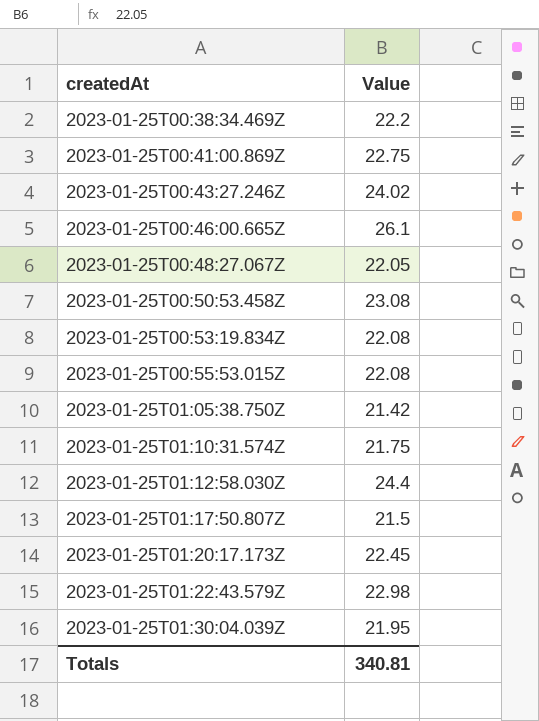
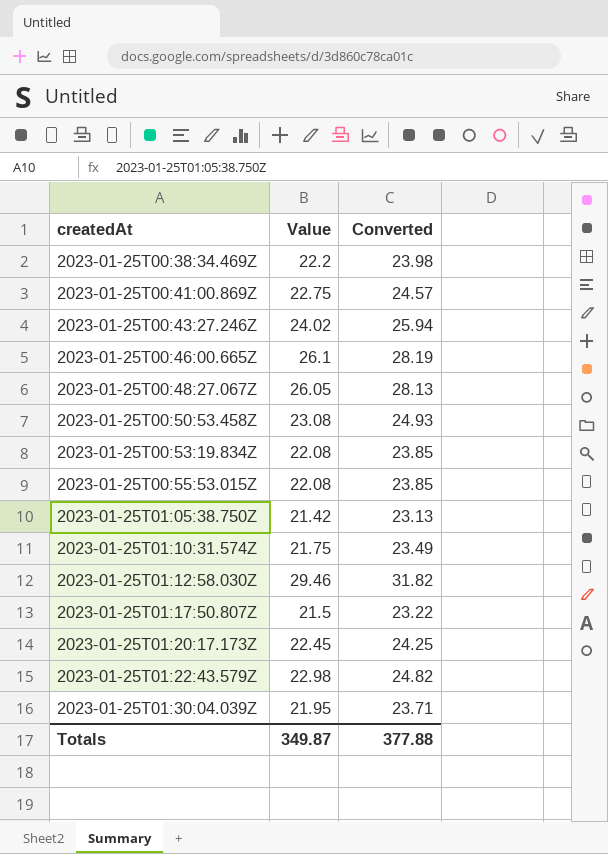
column Converted | formula: none -> [Value] * 1.08
2023-01-25T00:48:27.067Z | Value: 22.05 -> 26.05
2023-01-25T01:12:58.030Z | Value: 24.4 -> 29.46
Totals | Value: 340.81 -> 349.87

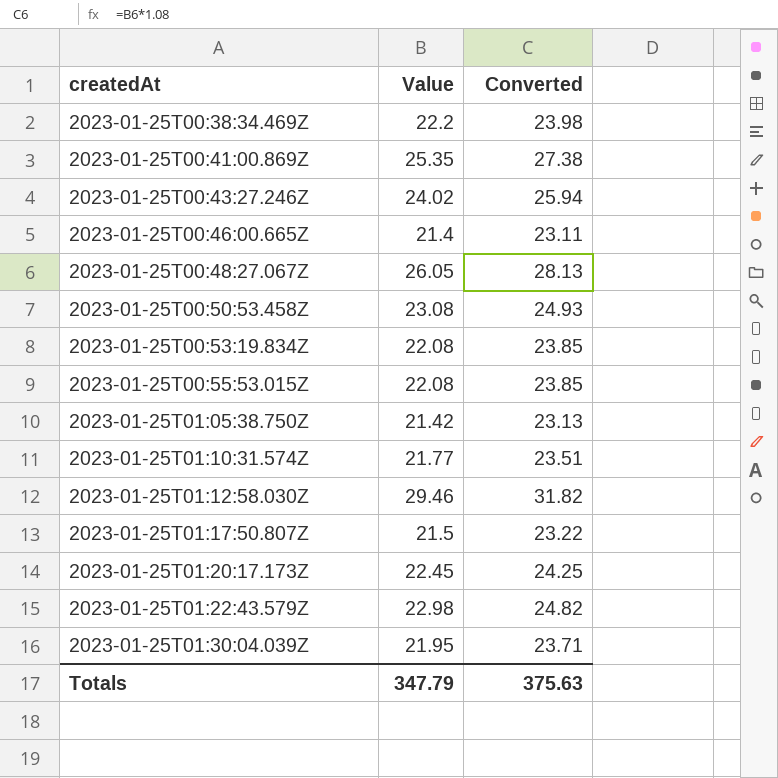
2023-01-25T00:41:00.869Z | Value: 22.75 -> 25.35
2023-01-25T00:41:00.869Z | Converted: 24.57 -> 27.38
2023-01-25T00:46:00.665Z | Value: 26.1 -> 21.4
2023-01-25T00:46:00.665Z | Converted: 28.19 -> 23.11
2023-01-25T01:10:31.574Z | Value: 21.75 -> 21.77
2023-01-25T01:10:31.574Z | Converted: 23.49 -> 23.51
Totals | Value: 349.87 -> 347.79
Totals | Converted: 377.88 -> 375.63

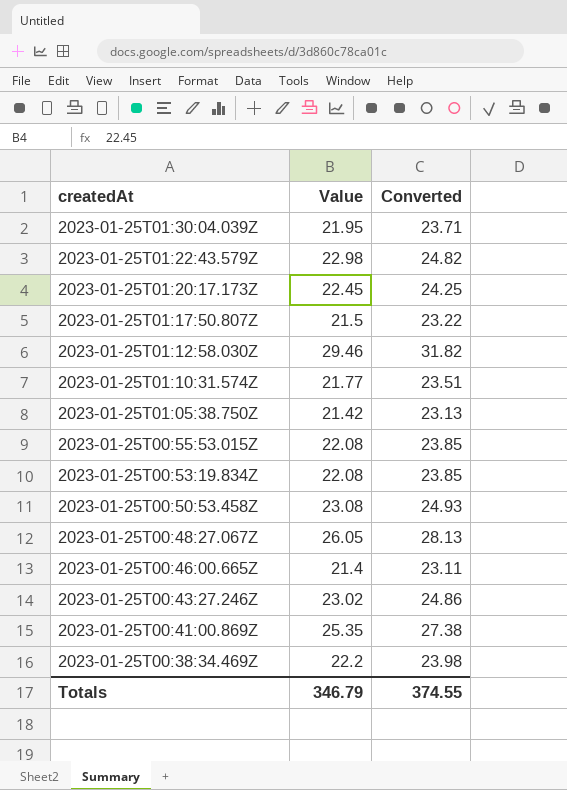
row order: createdAt ascending -> createdAt descending
2023-01-25T00:43:27.246Z | Value: 24.02 -> 23.02
2023-01-25T00:43:27.246Z | Converted: 25.94 -> 24.86
Totals | Value: 347.79 -> 346.79
Totals | Converted: 375.63 -> 374.55

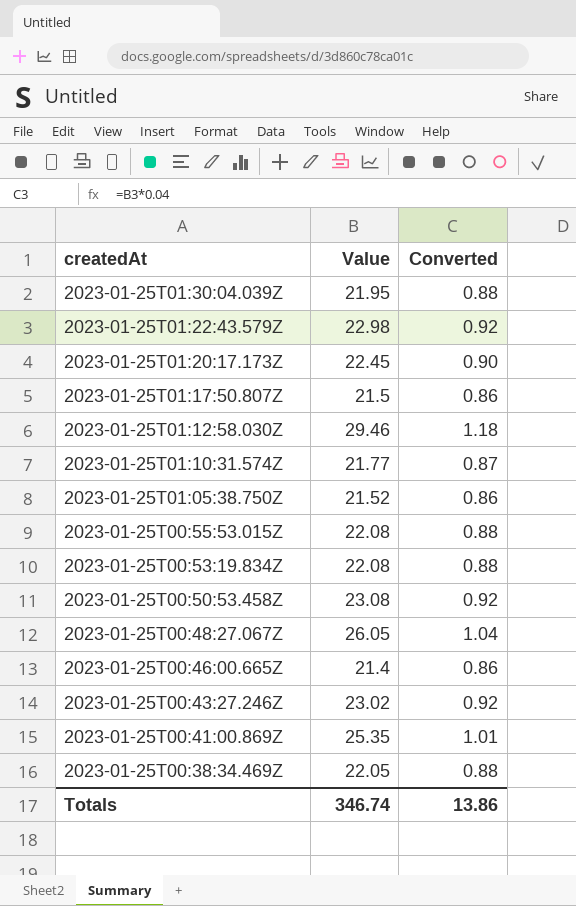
column Converted | formula: [Value] * 1.08 -> [Value] * 0.04
2023-01-25T01:05:38.750Z | Value: 21.42 -> 21.52
2023-01-25T00:38:34.469Z | Value: 22.2 -> 22.05
Totals | Value: 346.79 -> 346.74
Totals | Converted: 374.55 -> 13.86

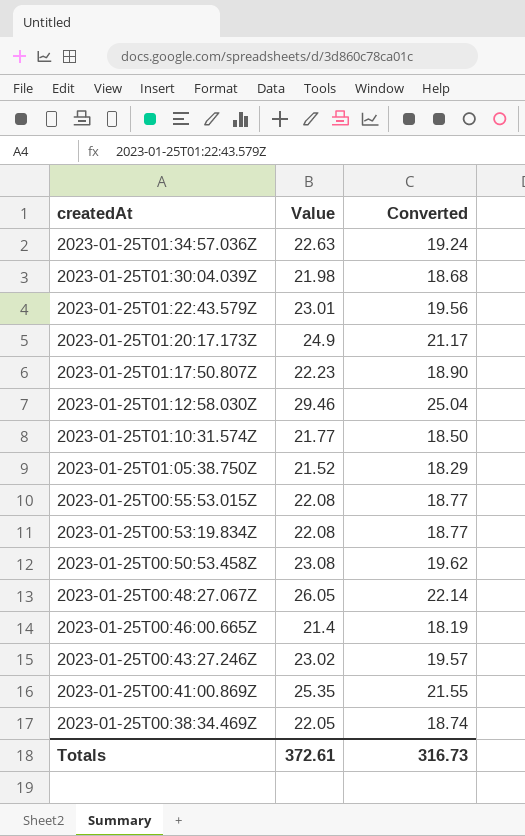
column Converted | formula: [Value] * 0.04 -> [Value] * 0.85
row 2023-01-25T01:34:57.036Z: none -> 22.63 | 19.24
2023-01-25T01:30:04.039Z | Value: 21.95 -> 21.98
2023-01-25T01:22:43.579Z | Value: 22.98 -> 23.01
2023-01-25T01:20:17.173Z | Value: 22.45 -> 24.9
2023-01-25T01:17:50.807Z | Value: 21.5 -> 22.23
Totals | Value: 346.74 -> 372.61
Totals | Converted: 13.86 -> 316.73

